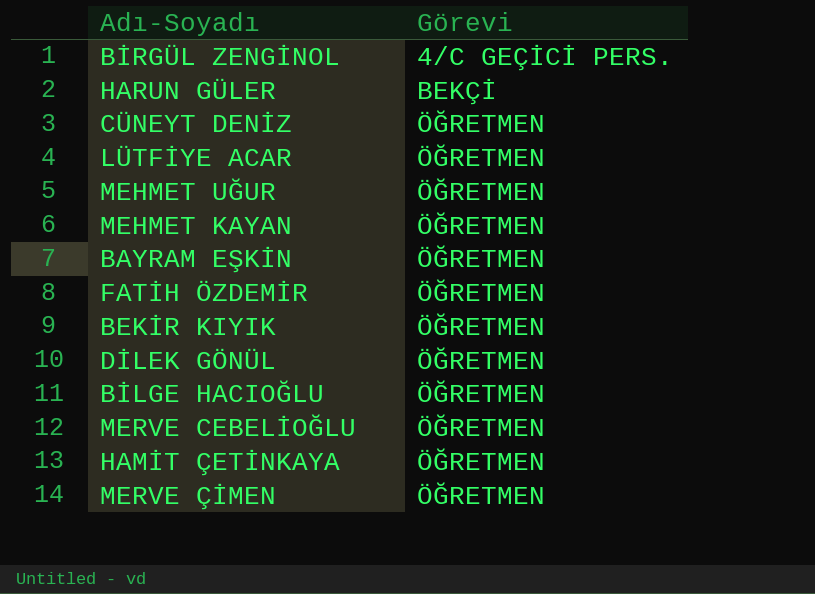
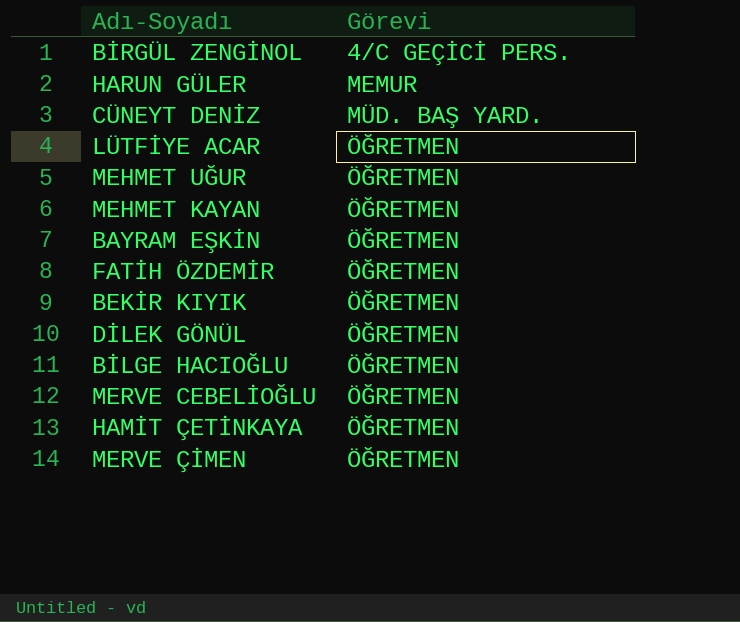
HARUN GÜLER | Görevi: BEKÇİ -> MEMUR
CÜNEYT DENİZ | Görevi: ÖĞRETMEN -> MÜD. BAŞ YARD.

